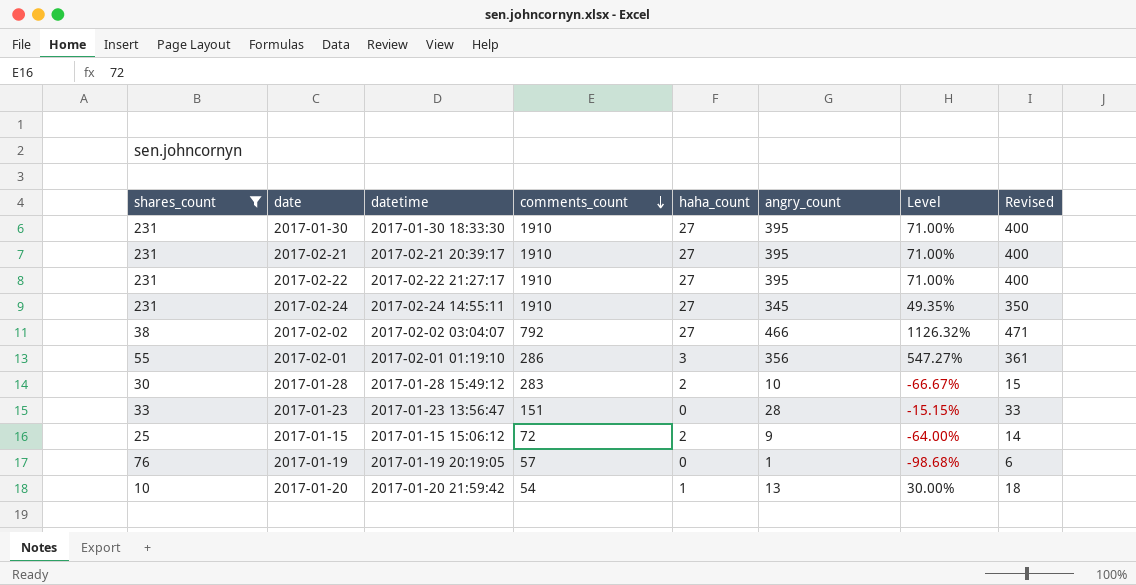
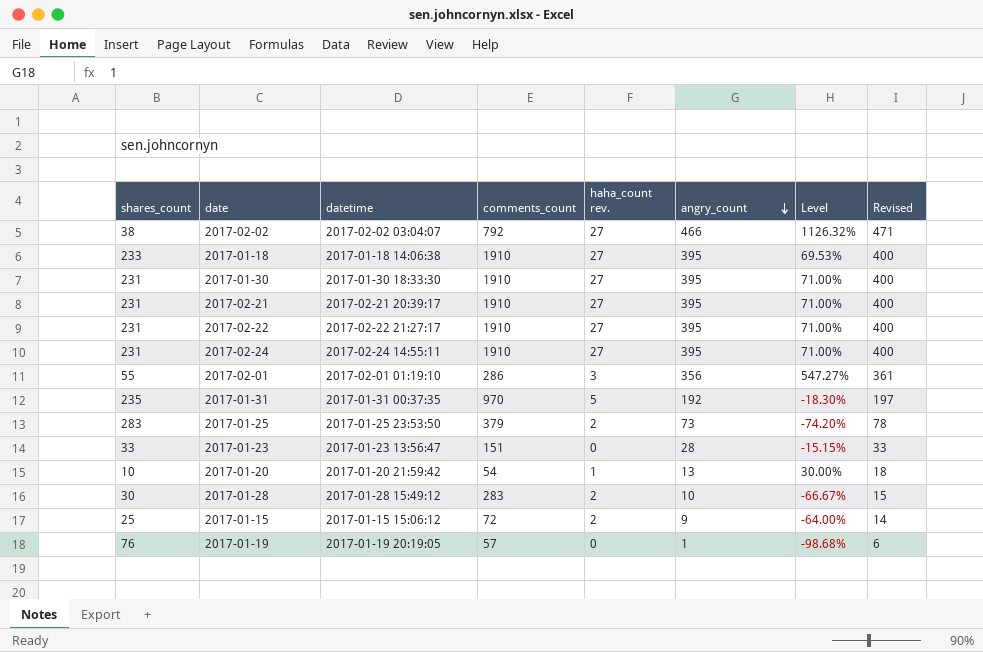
filter: shares_count <= 231 -> none
row order: comments_count descending -> angry_count descending
column name: haha_count -> haha_count rev.
2017-02-24 | angry_count: 345 -> 395
2017-02-24 | Level: 49.35% -> 71.00%
2017-02-24 | Revised: 350 -> 400

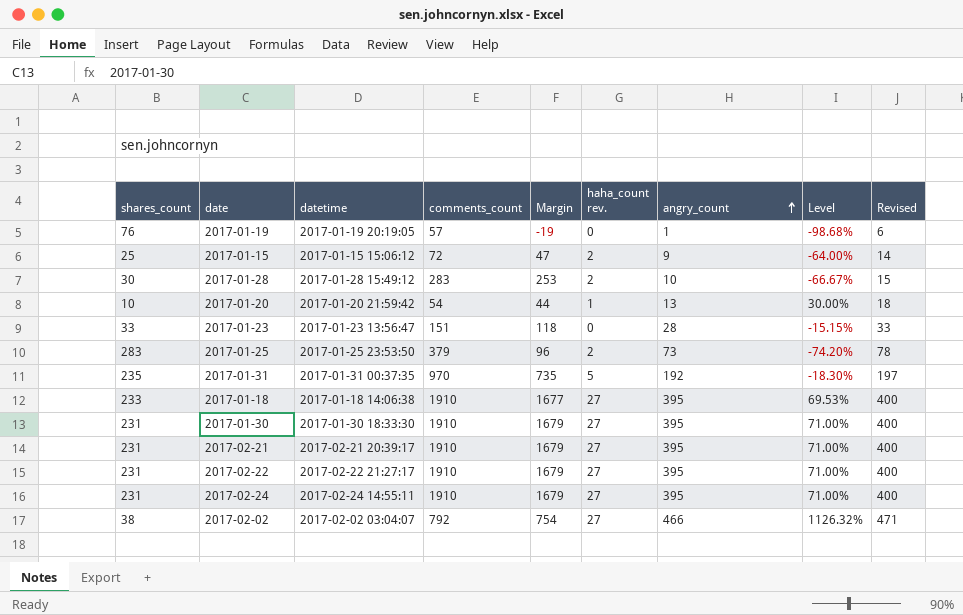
row order: angry_count descending -> angry_count ascending
column Margin | formula: none -> [comments_count] - [shares_count]
row 2017-02-01: 55 | 2017-02-01 01:19:10 | 286 | 3 | 356 | 547.27% | 361 -> none

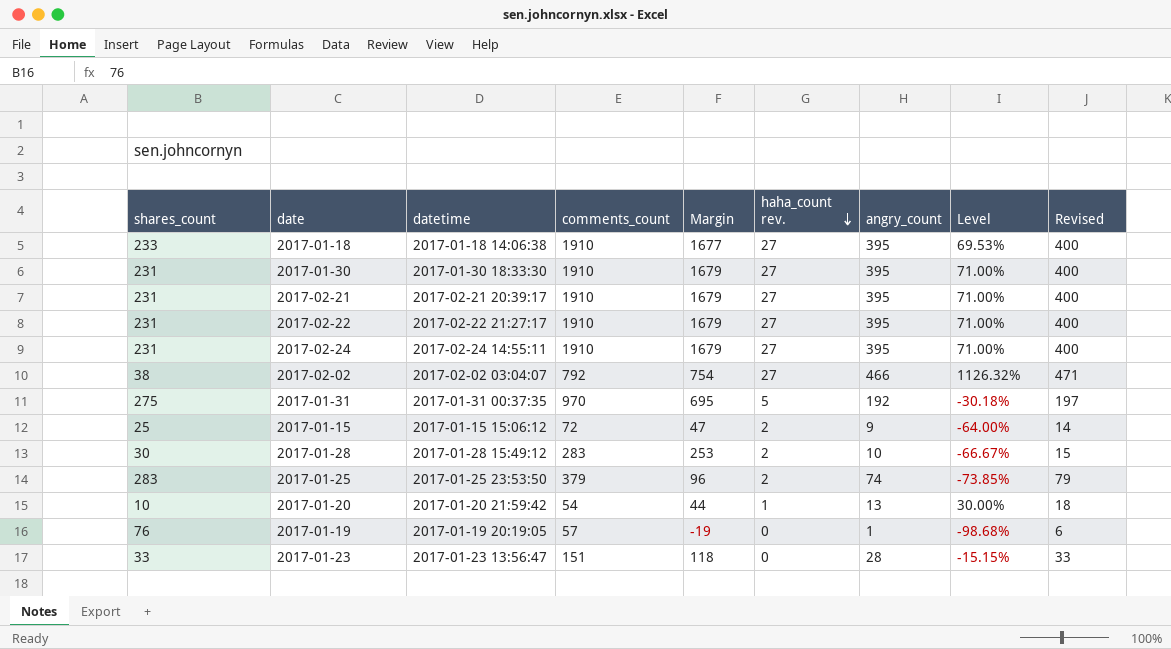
row order: angry_count ascending -> haha_count rev. descending
2017-01-31 | shares_count: 235 -> 275
2017-01-31 | Margin: 735 -> 695
2017-01-31 | Level: -18.30% -> -30.18%
2017-01-25 | angry_count: 73 -> 74
2017-01-25 | Level: -74.20% -> -73.85%
2017-01-25 | Revised: 78 -> 79

